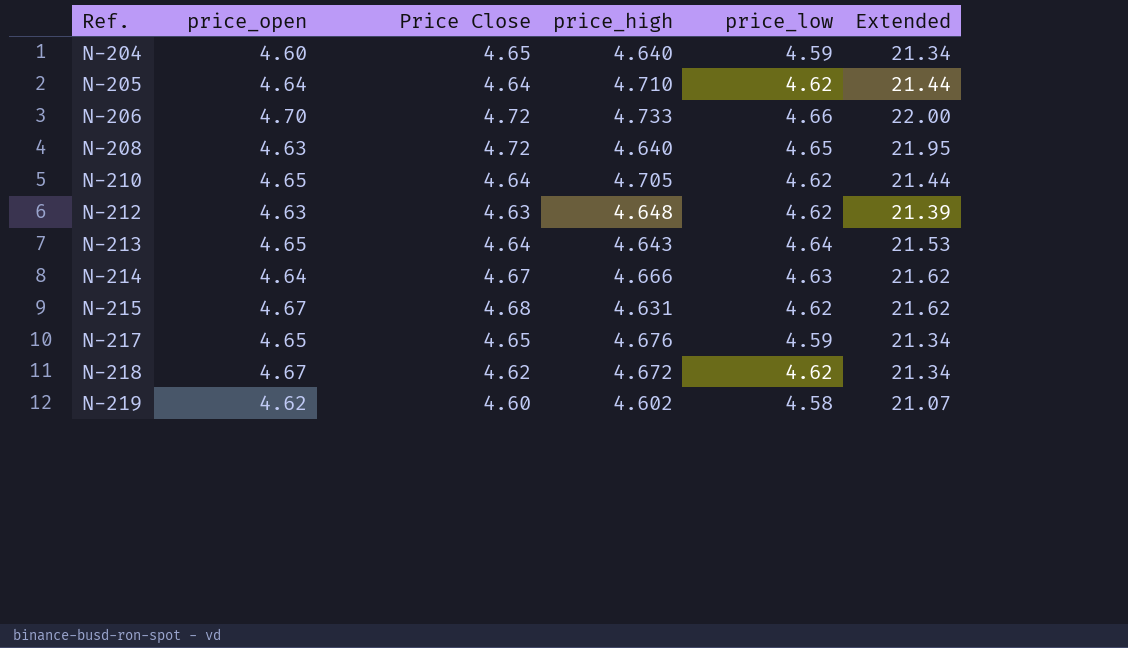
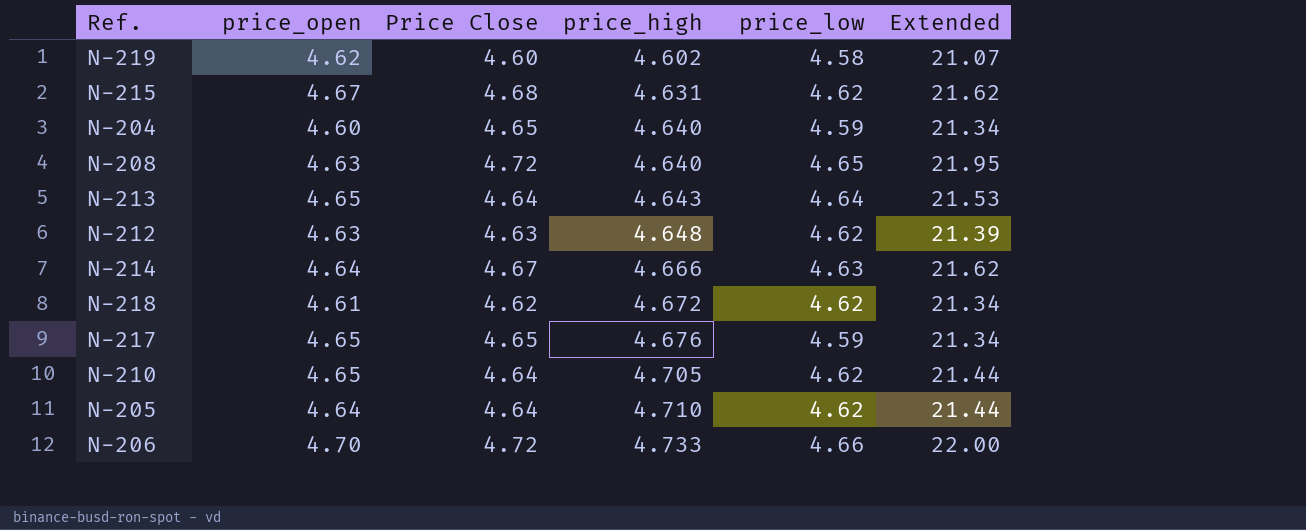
row order: Ref. ascending -> price_high ascending
N-218 | price_open: 4.67 -> 4.61

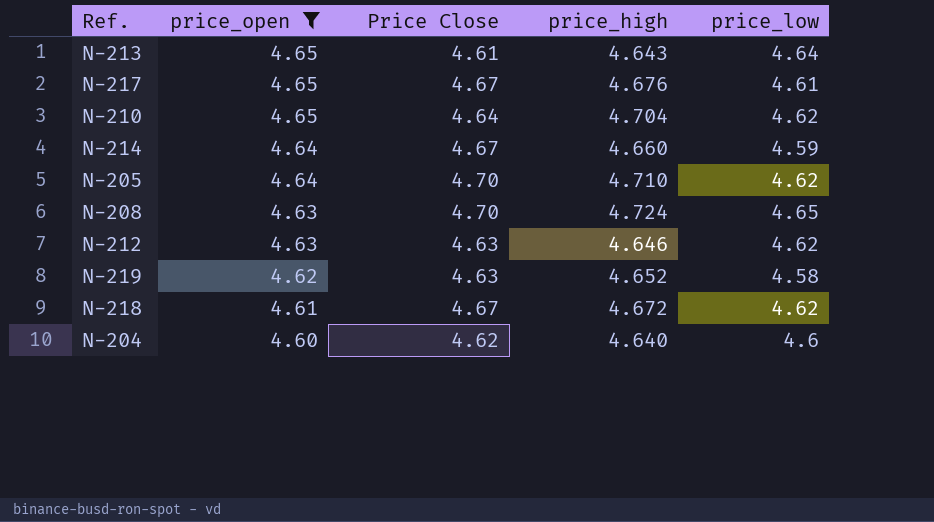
filter: none -> price_open <= 4.65
row order: price_high ascending -> price_open descending
column Extended | formula: [Price Close] * [price_low] -> none
N-213 | Price Close: 4.64 -> 4.61
N-217 | Price Close: 4.65 -> 4.67
N-217 | price_low: 4.59 -> 4.61
N-210 | price_high: 4.705 -> 4.704
N-214 | price_high: 4.666 -> 4.660
N-214 | price_low: 4.63 -> 4.59
N-205 | Price Close: 4.64 -> 4.70
N-208 | Price Close: 4.72 -> 4.70
N-208 | price_high: 4.640 -> 4.724
N-212 | price_high: 4.648 -> 4.646
N-219 | Price Close: 4.60 -> 4.63
N-219 | price_high: 4.602 -> 4.652
N-218 | Price Close: 4.62 -> 4.67
N-204 | Price Close: 4.65 -> 4.62
N-204 | price_low: 4.59 -> 4.6

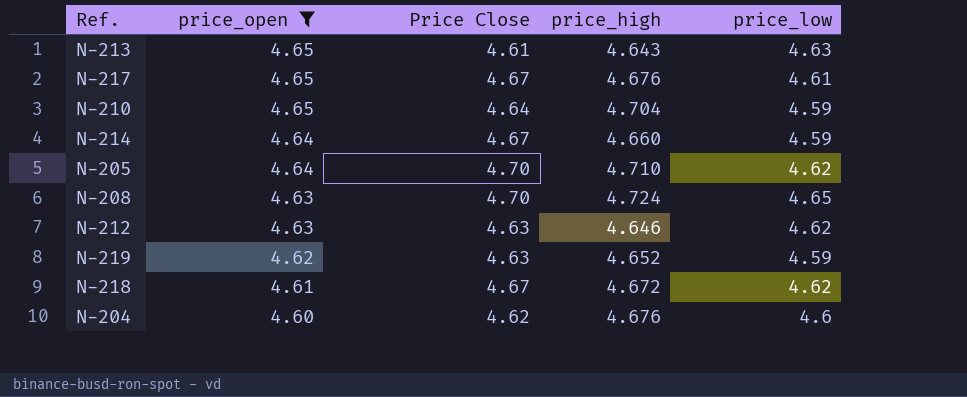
N-213 | price_low: 4.64 -> 4.63
N-210 | price_low: 4.62 -> 4.59
N-219 | price_low: 4.58 -> 4.59
N-204 | price_high: 4.640 -> 4.676

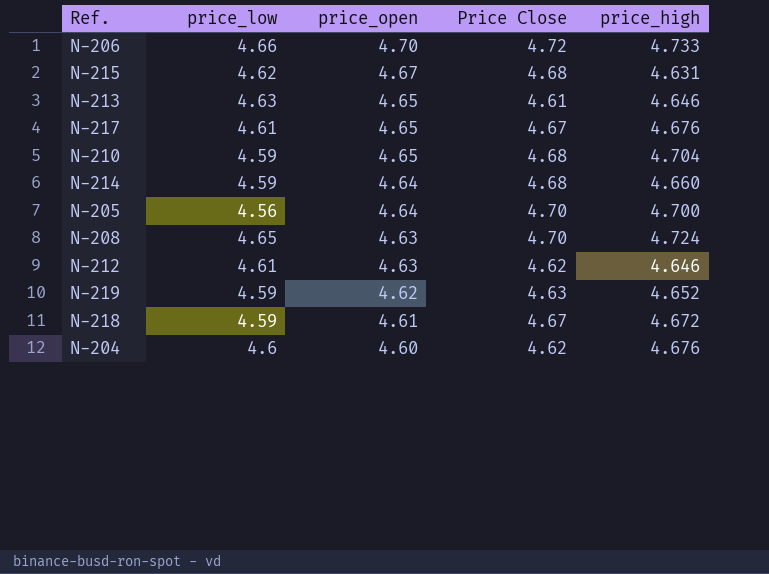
filter: price_open <= 4.65 -> none
column price_low | position: 5 -> 2
N-213 | price_high: 4.643 -> 4.646
N-210 | Price Close: 4.64 -> 4.68
N-214 | Price Close: 4.67 -> 4.68
N-205 | price_low: 4.62 -> 4.56
N-205 | price_high: 4.710 -> 4.700
N-212 | price_low: 4.62 -> 4.61
N-212 | Price Close: 4.63 -> 4.62
N-218 | price_low: 4.62 -> 4.59

